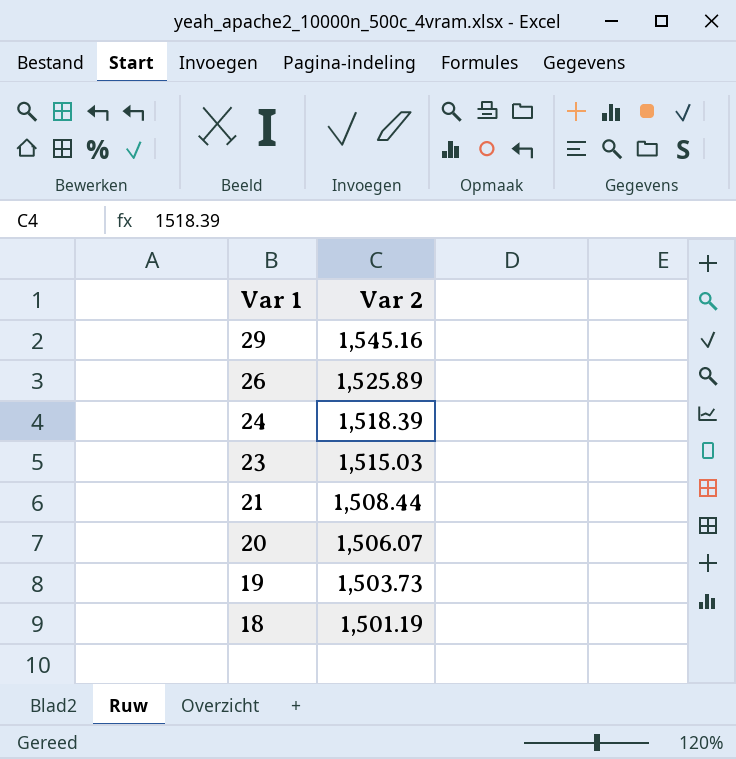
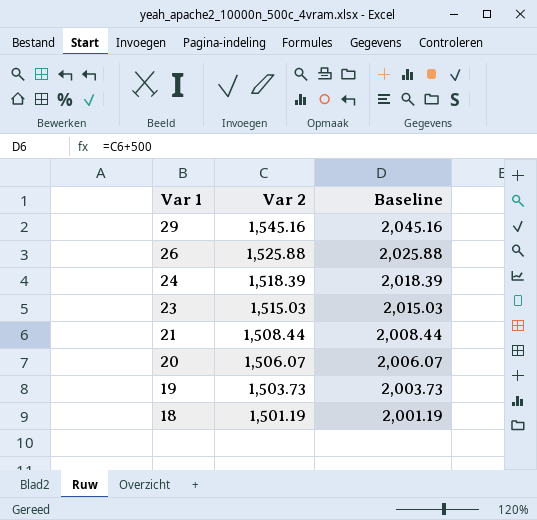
column Baseline | formula: none -> [Var 2] + 500
26 | Var 2: 1,525.89 -> 1,525.88

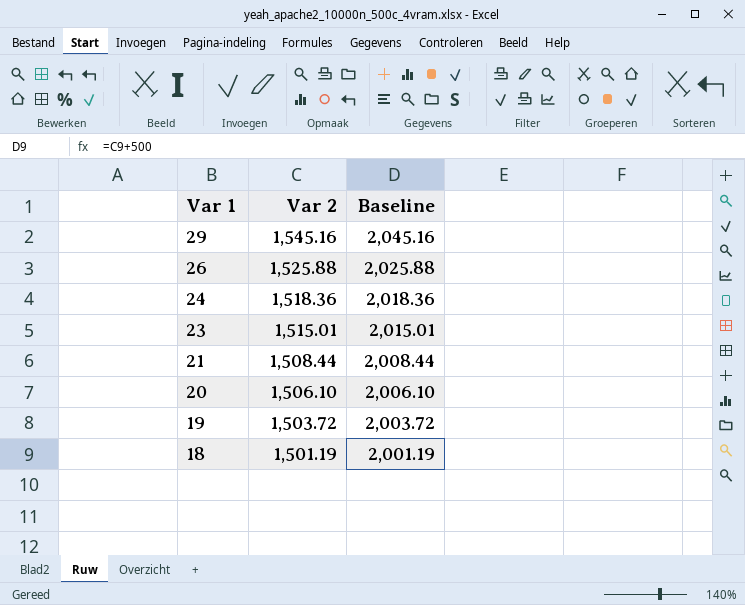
24 | Var 2: 1,518.39 -> 1,518.36
24 | Baseline: 2,018.39 -> 2,018.36
23 | Var 2: 1,515.03 -> 1,515.01
23 | Baseline: 2,015.03 -> 2,015.01
20 | Var 2: 1,506.07 -> 1,506.10
20 | Baseline: 2,006.07 -> 2,006.10
19 | Var 2: 1,503.73 -> 1,503.72
19 | Baseline: 2,003.73 -> 2,003.72

